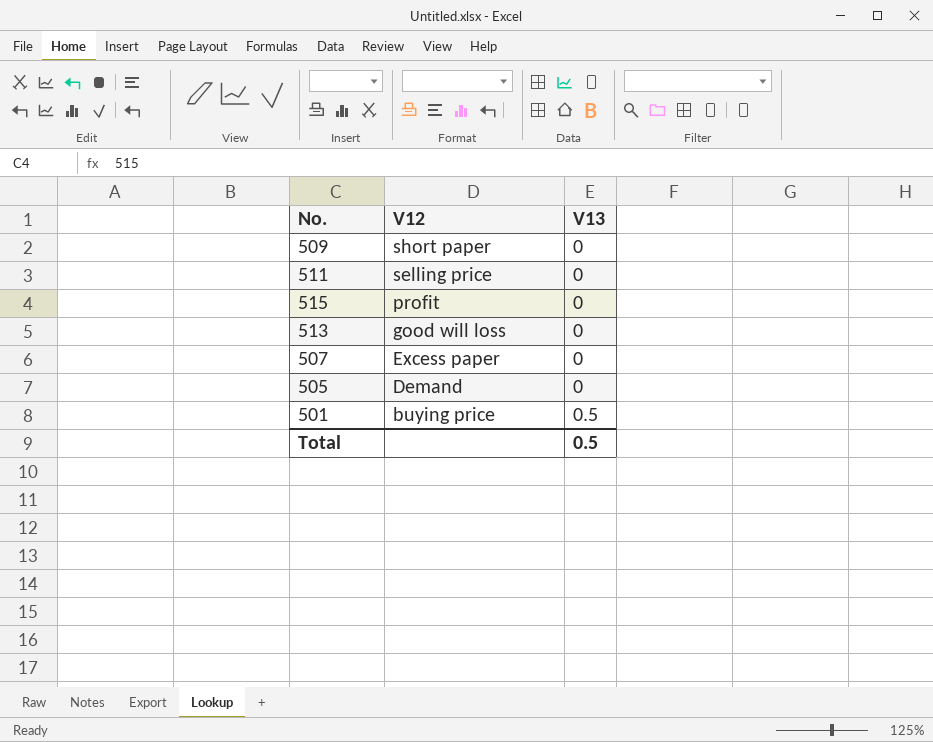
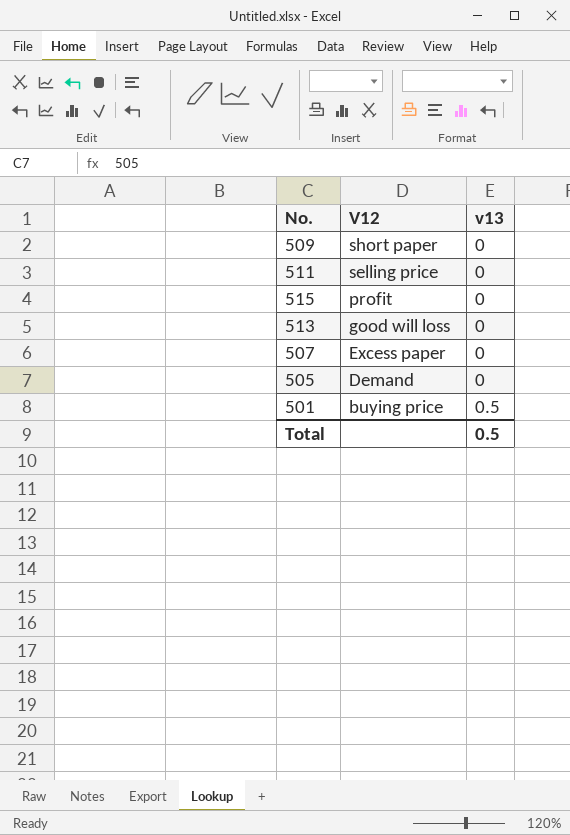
column name: V13 -> v13

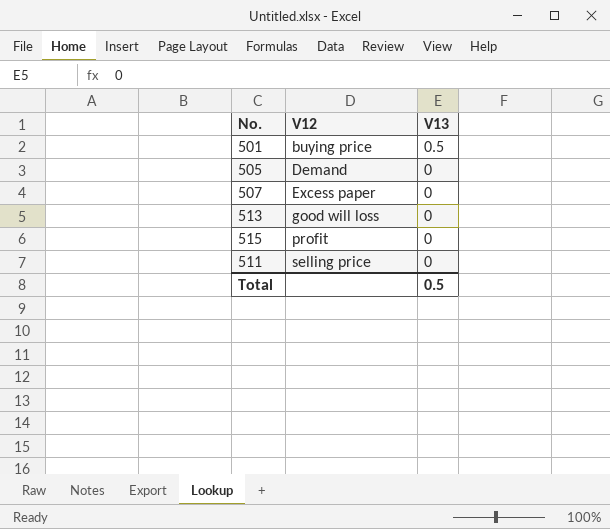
row order: V12 descending -> V12 ascending
column name: v13 -> V13
row 509: short paper | 0 -> none

